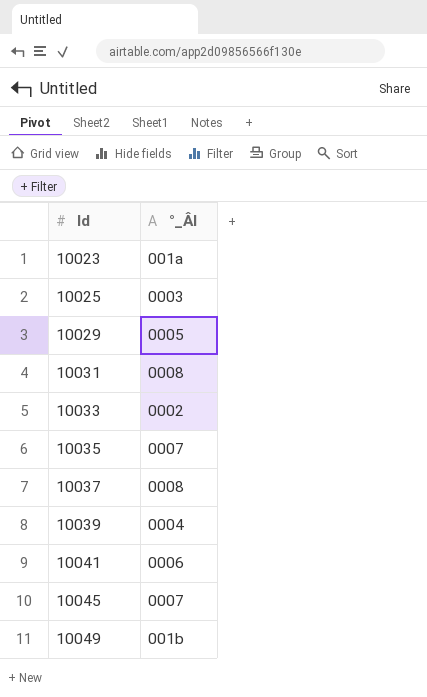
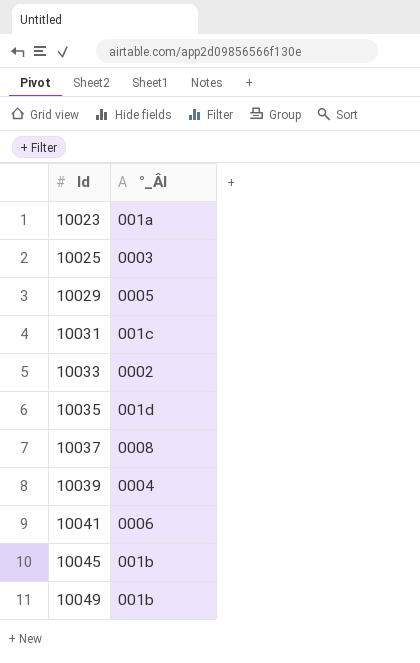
10031 | °_ÂI: 0008 -> 001c
10035 | °_ÂI: 0007 -> 001d
10045 | °_ÂI: 0007 -> 001b

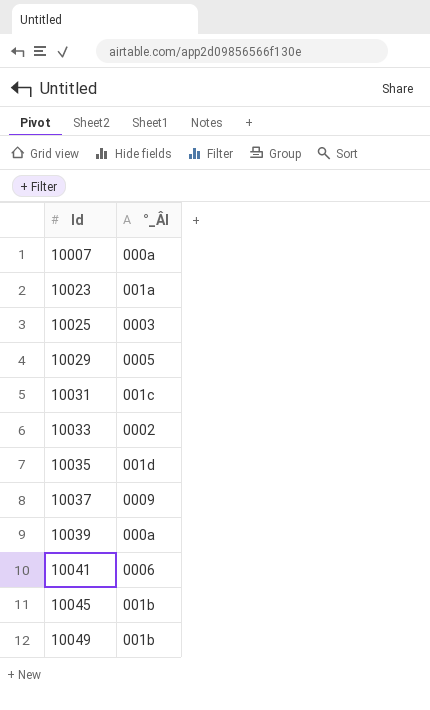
row 10007: none -> 000a
10037 | °_ÂI: 0008 -> 0009
10039 | °_ÂI: 0004 -> 000a

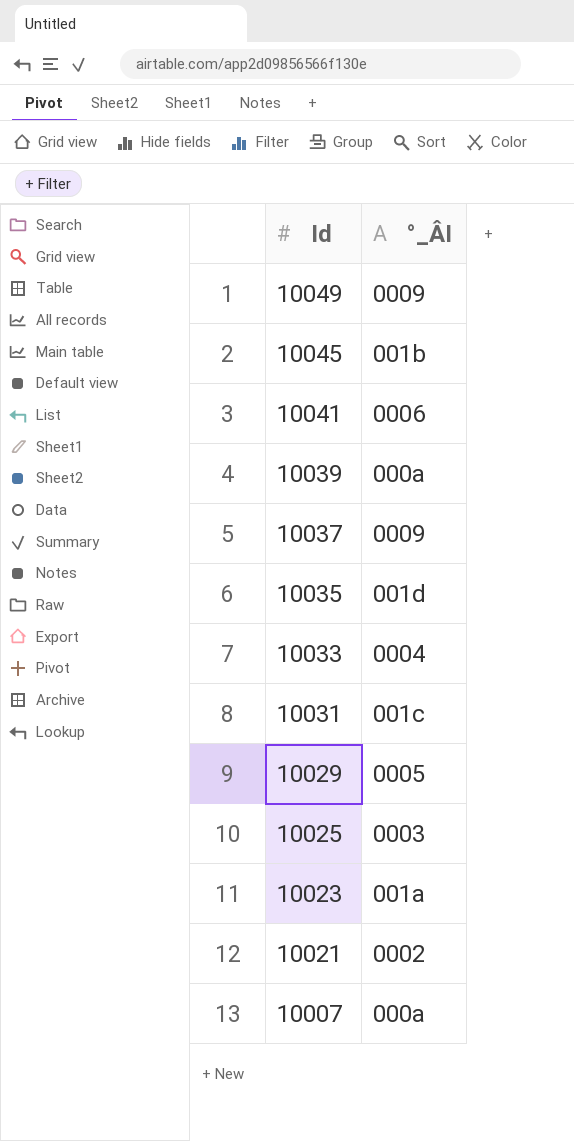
row order: Id ascending -> Id descending
10049 | °_ÂI: 001b -> 0009
10033 | °_ÂI: 0002 -> 0004
row 10021: none -> 0002

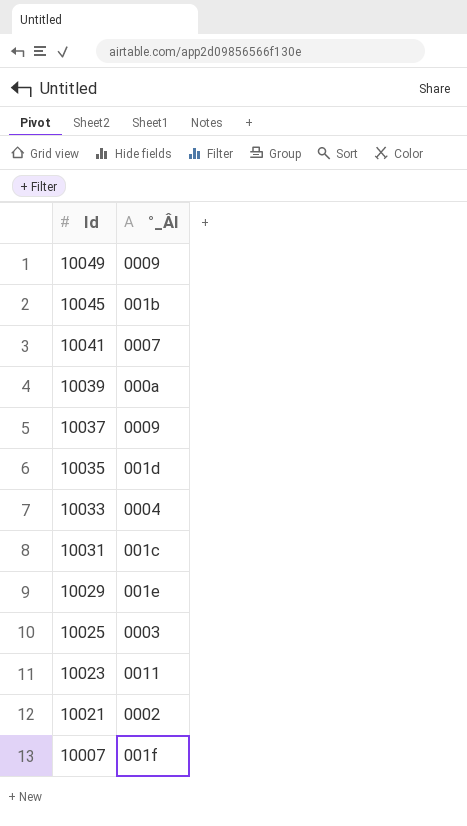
10041 | °_ÂI: 0006 -> 0007
10029 | °_ÂI: 0005 -> 001e
10023 | °_ÂI: 001a -> 0011
10007 | °_ÂI: 000a -> 001f

